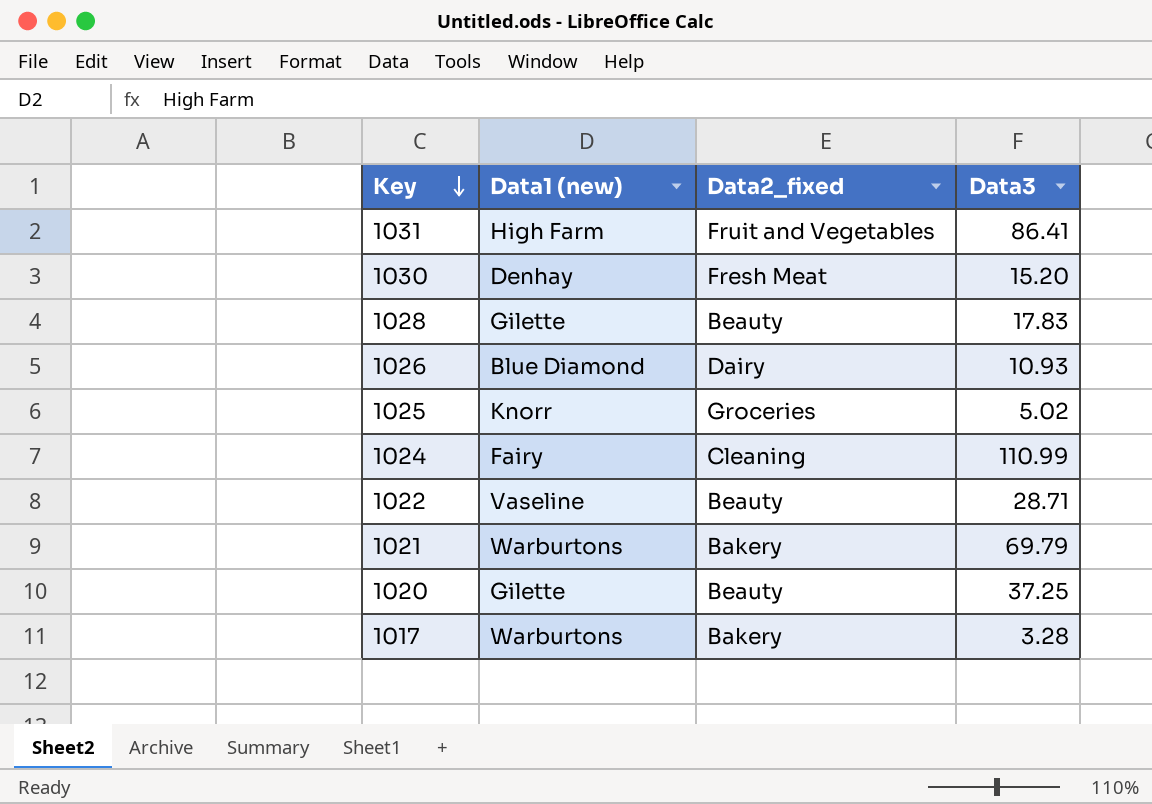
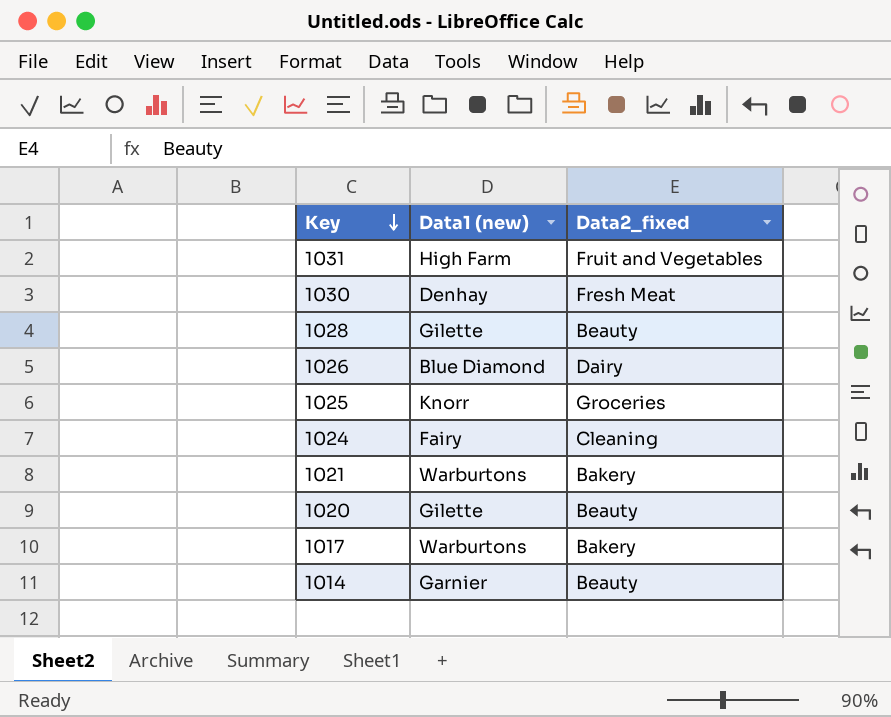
column Data3 | position: 4 -> none
row 1022: Vaseline | Beauty | 28.71 -> none
row 1014: none -> Garnier | Beauty

